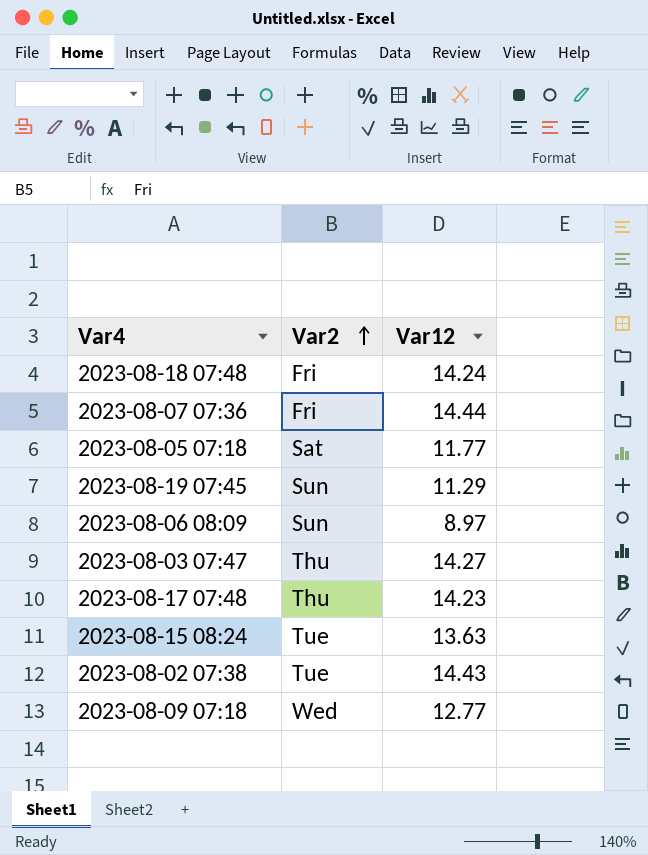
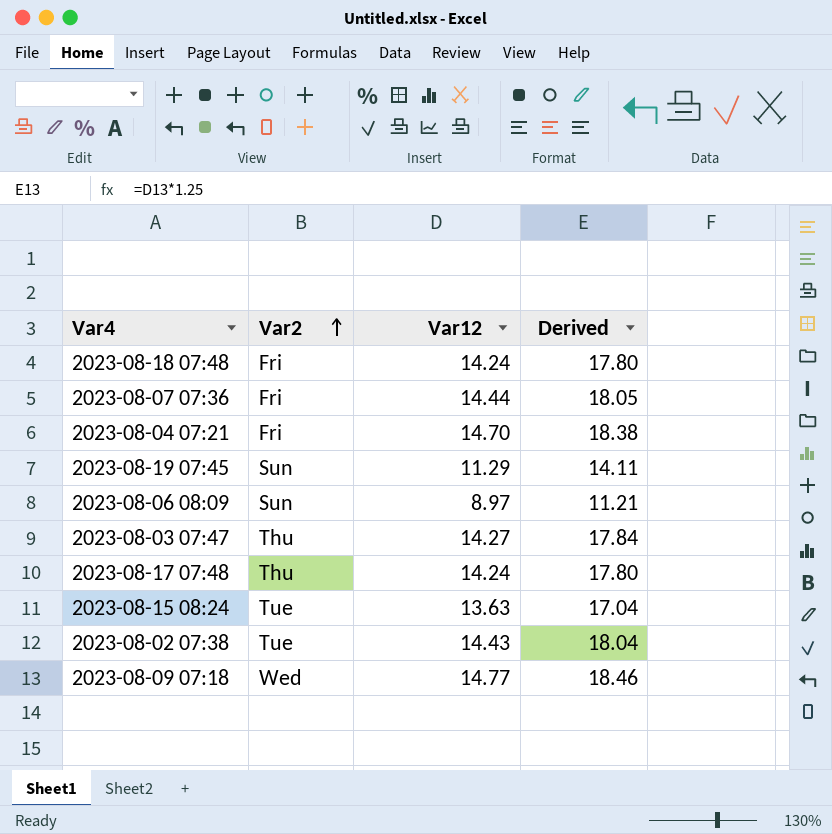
column Derived | formula: none -> [Var12] * 1.25
row 2023-08-05 07:18: Sat | 11.77 -> none
row 2023-08-04 07:21: none -> Fri | 14.70 | 18.38
2023-08-17 07:48 | Var12: 14.23 -> 14.24
2023-08-09 07:18 | Var12: 12.77 -> 14.77

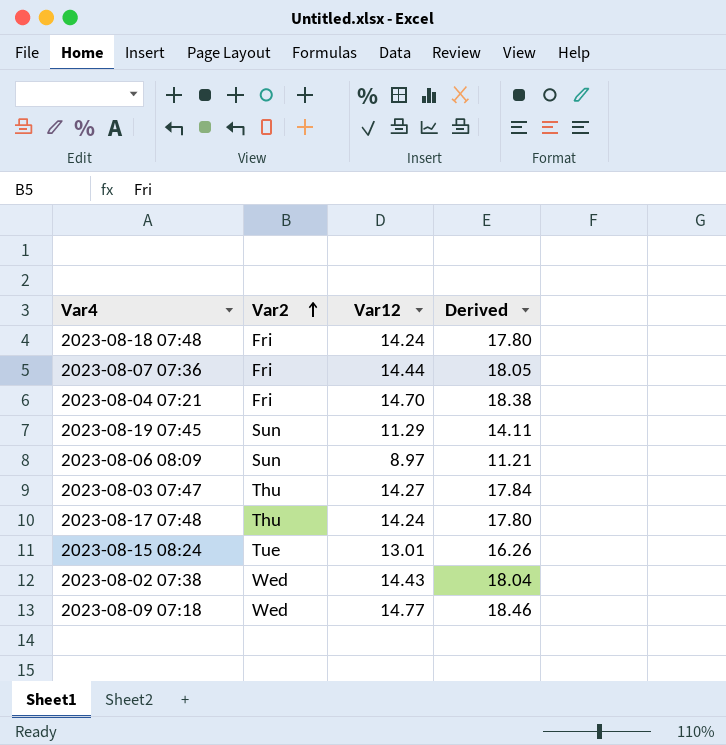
2023-08-15 08:24 | Var12: 13.63 -> 13.01
2023-08-15 08:24 | Derived: 17.04 -> 16.26
2023-08-02 07:38 | Var2: Tue -> Wed

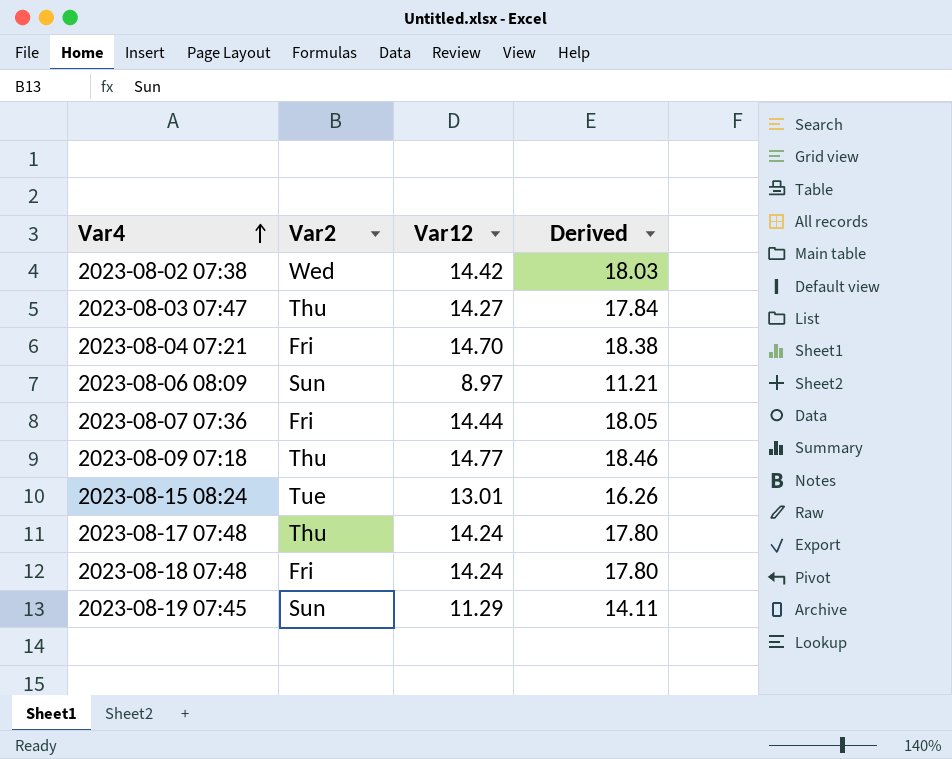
row order: Var2 ascending -> Var4 ascending
2023-08-02 07:38 | Var12: 14.43 -> 14.42
2023-08-02 07:38 | Derived: 18.04 -> 18.03
2023-08-09 07:18 | Var2: Wed -> Thu

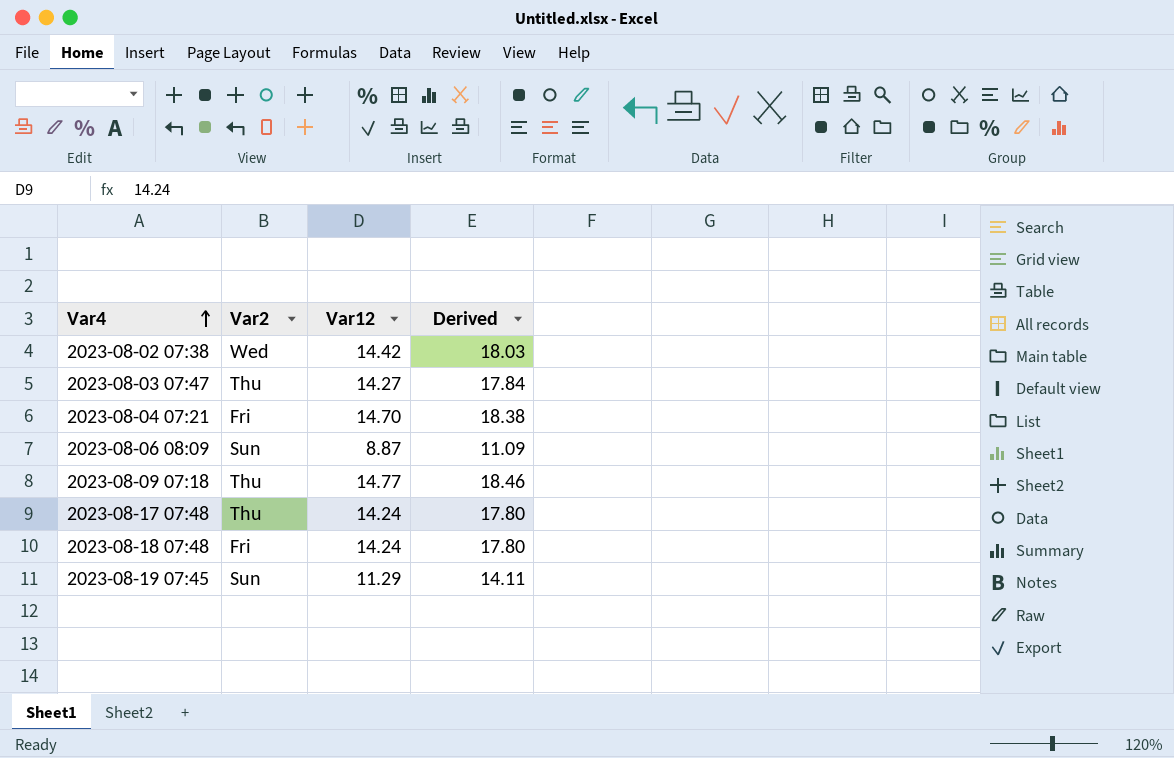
row 2023-08-07 07:36: Fri | 14.44 | 18.05 -> none
row 2023-08-15 08:24: Tue | 13.01 | 16.26 -> none
2023-08-06 08:09 | Var12: 8.97 -> 8.87
2023-08-06 08:09 | Derived: 11.21 -> 11.09

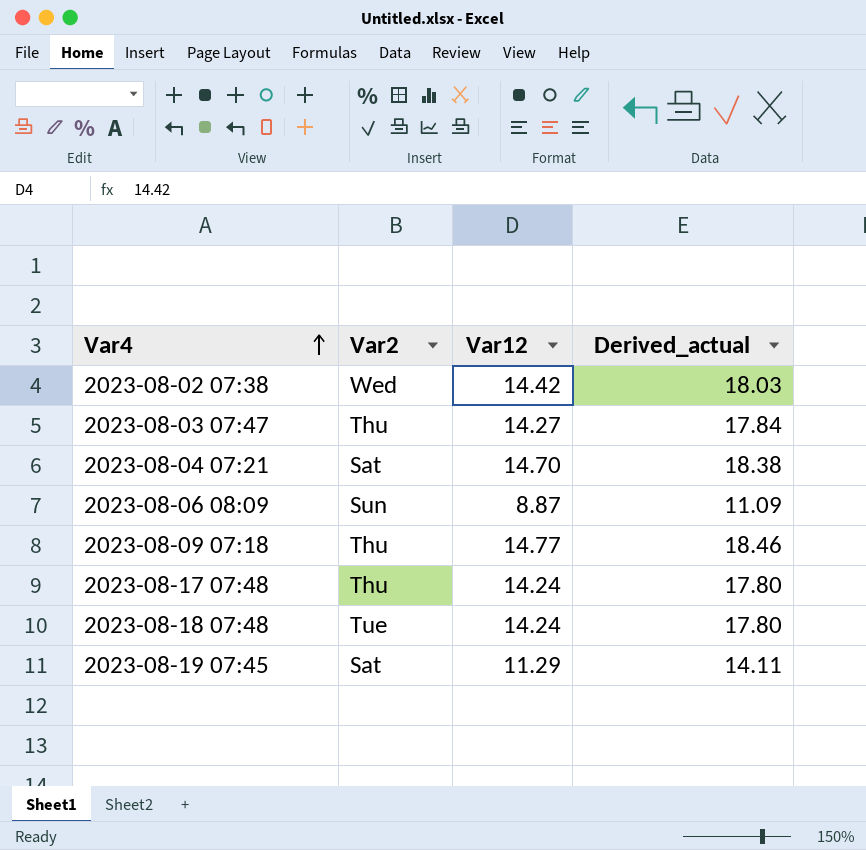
column name: Derived -> Derived_actual
2023-08-04 07:21 | Var2: Fri -> Sat
2023-08-18 07:48 | Var2: Fri -> Tue
2023-08-19 07:45 | Var2: Sun -> Sat

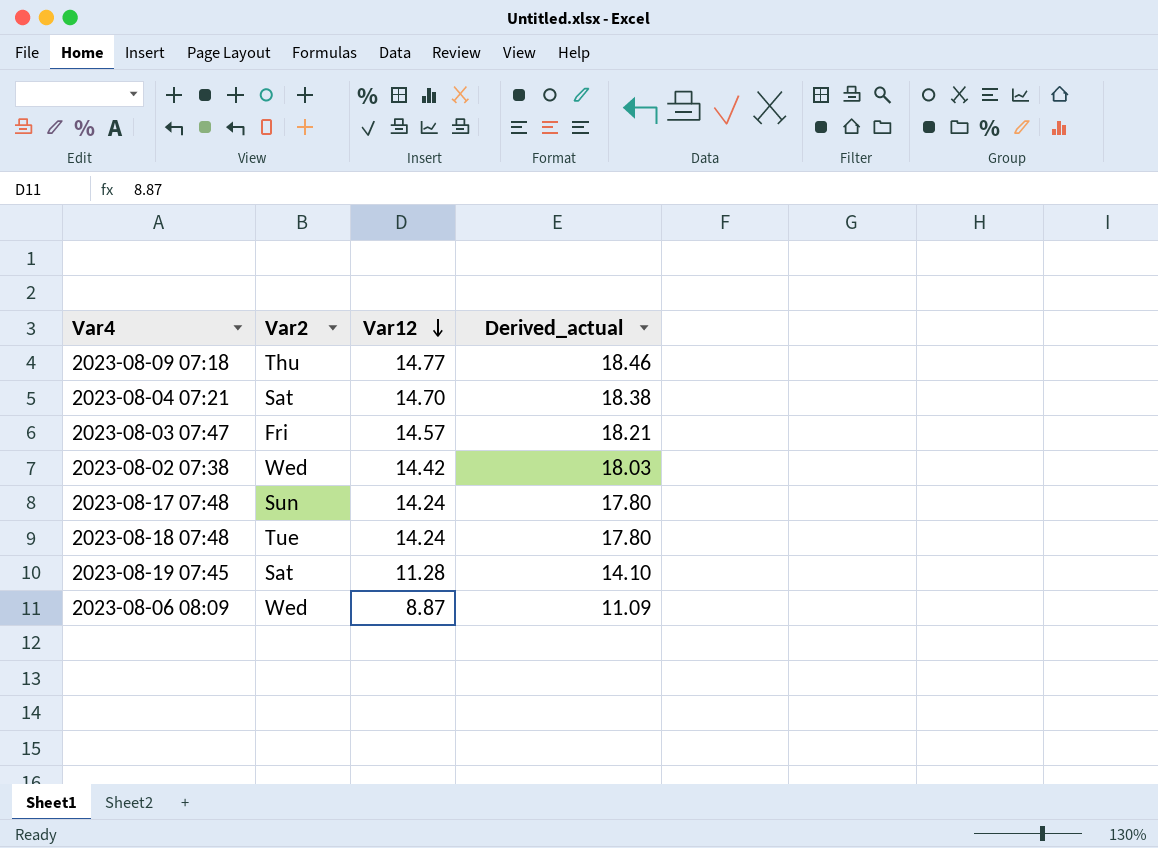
row order: Var4 ascending -> Var12 descending
2023-08-03 07:47 | Var2: Thu -> Fri
2023-08-03 07:47 | Var12: 14.27 -> 14.57
2023-08-03 07:47 | Derived_actual: 17.84 -> 18.21
2023-08-17 07:48 | Var2: Thu -> Sun
2023-08-19 07:45 | Var12: 11.29 -> 11.28
2023-08-19 07:45 | Derived_actual: 14.11 -> 14.10
2023-08-06 08:09 | Var2: Sun -> Wed

